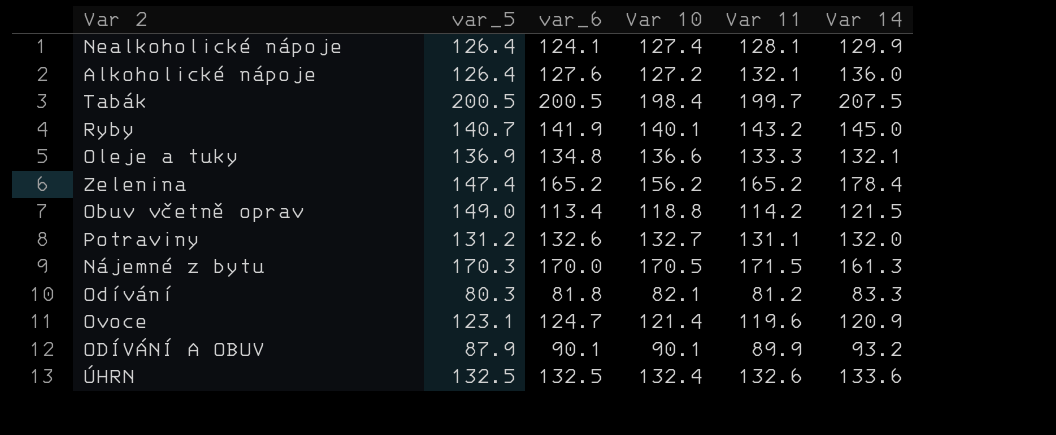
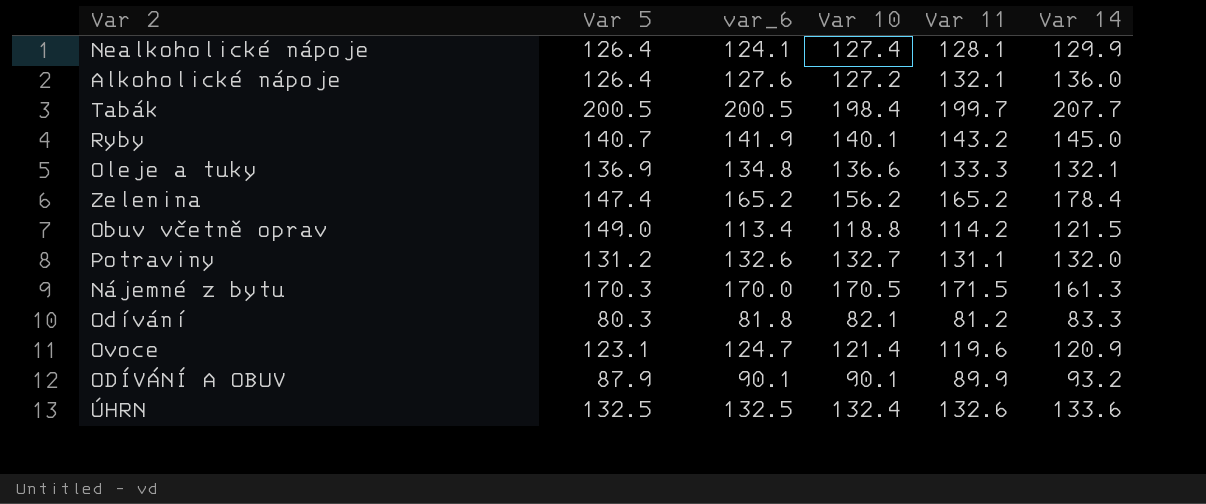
column name: var_5 -> Var 5
Tabák | Var 14: 207.5 -> 207.7

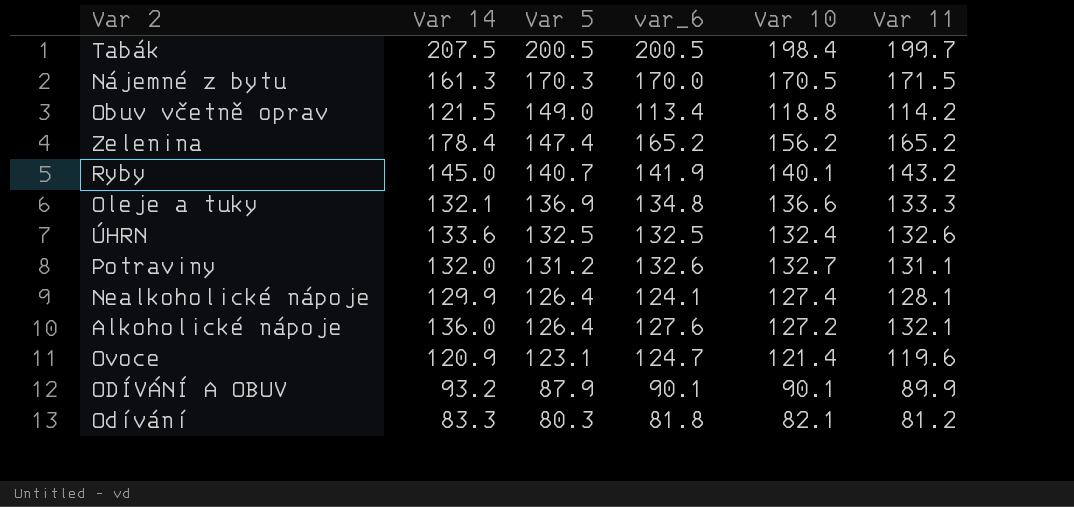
row order: none -> Var 5 descending
column Var 14 | position: 6 -> 2
Tabák | Var 14: 207.7 -> 207.5

